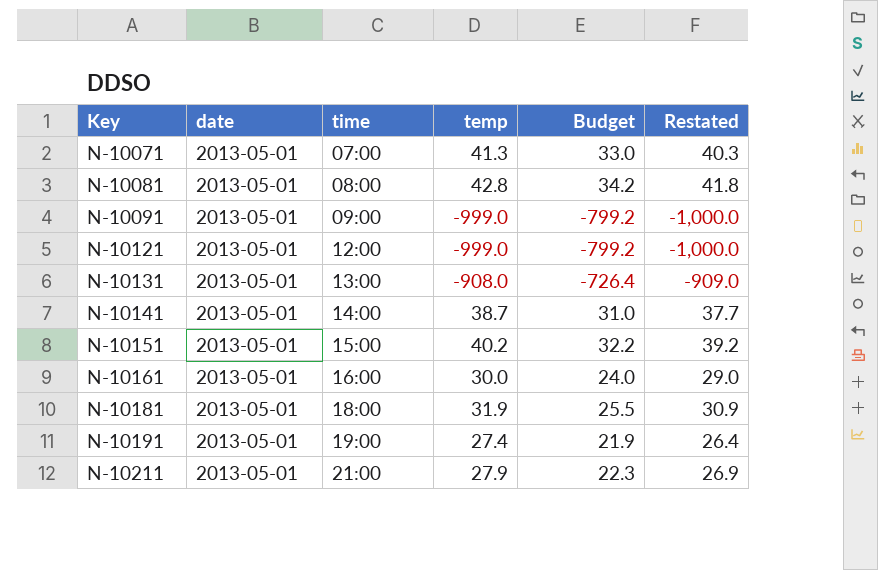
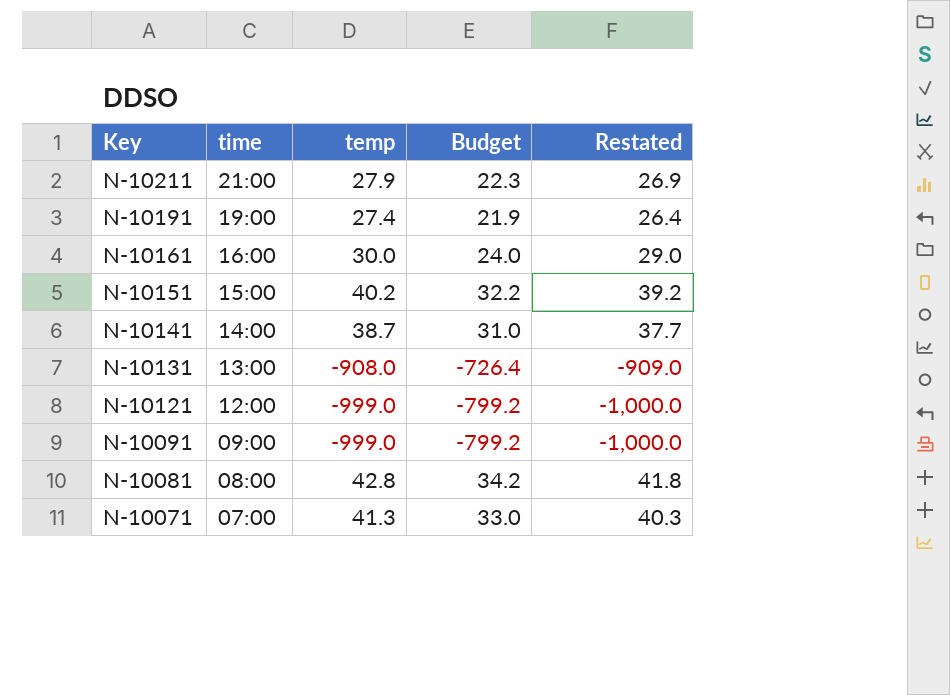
row order: Key ascending -> Key descending
column date | position: 2 -> none
row N-10181: 2013-05-01 | 18:00 | 31.9 | 25.5 | 30.9 -> none

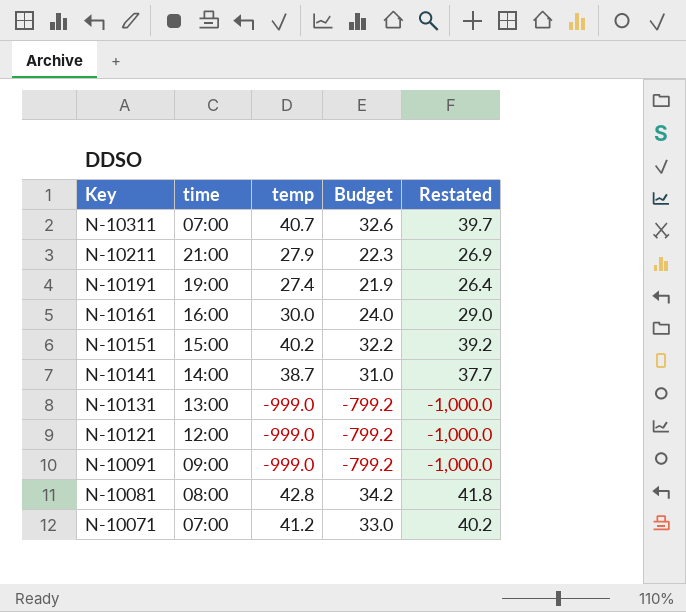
row N-10311: none -> 07:00 | 40.7 | 32.6 | 39.7
N-10131 | temp: -908.0 -> -999.0
N-10131 | Budget: -726.4 -> -799.2
N-10131 | Restated: -909.0 -> -1,000.0
N-10071 | temp: 41.3 -> 41.2
N-10071 | Restated: 40.3 -> 40.2

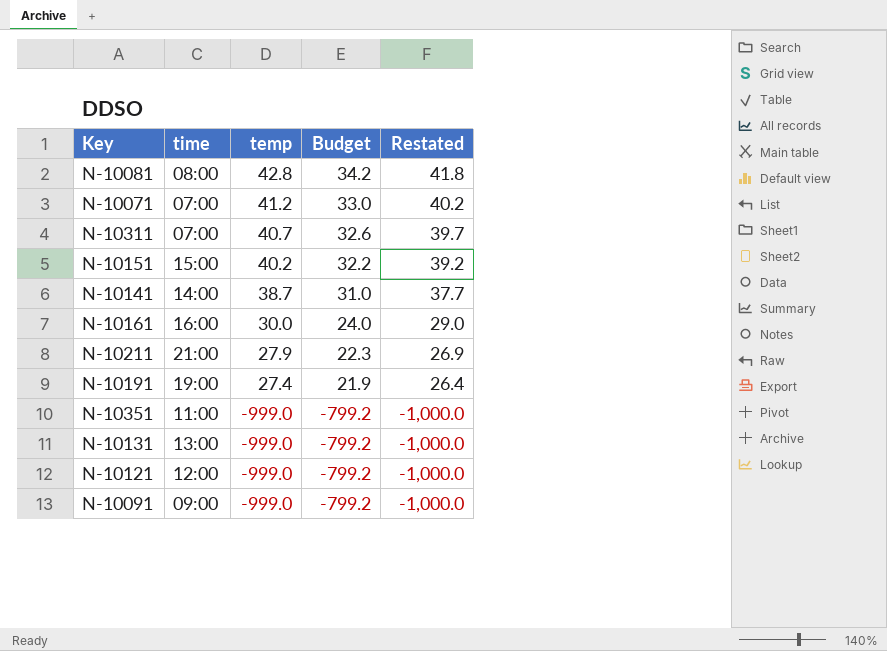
row order: Key descending -> temp descending
row N-10351: none -> 11:00 | -999.0 | -799.2 | -1,000.0

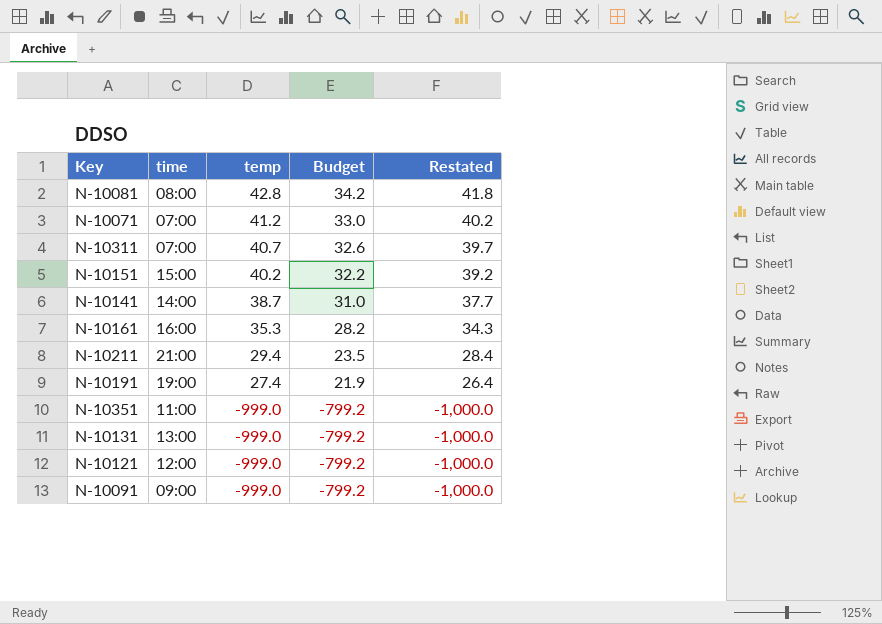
N-10161 | temp: 30.0 -> 35.3
N-10161 | Budget: 24.0 -> 28.2
N-10161 | Restated: 29.0 -> 34.3
N-10211 | temp: 27.9 -> 29.4
N-10211 | Budget: 22.3 -> 23.5
N-10211 | Restated: 26.9 -> 28.4

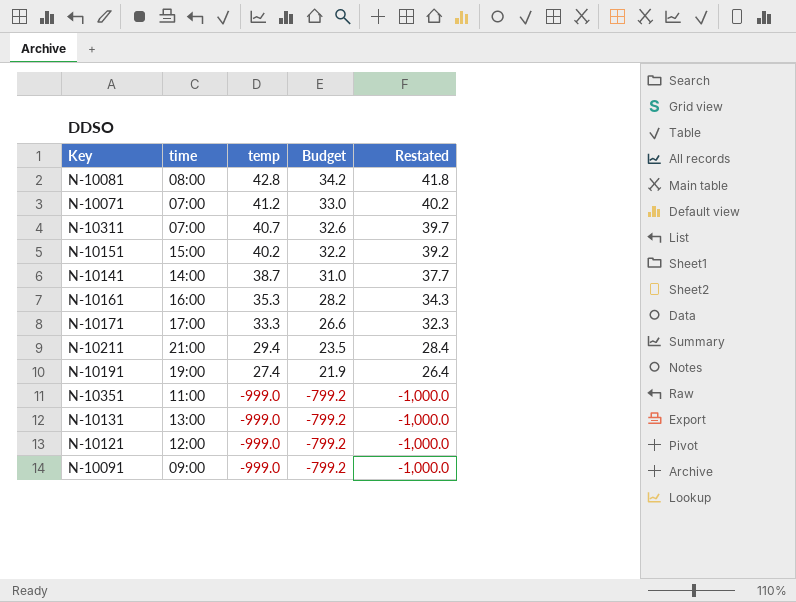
row N-10171: none -> 17:00 | 33.3 | 26.6 | 32.3

